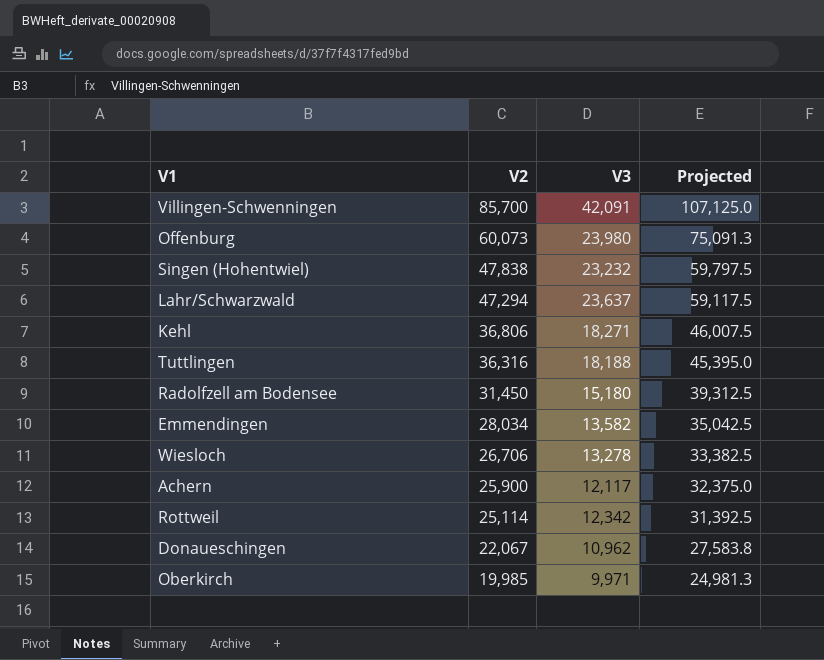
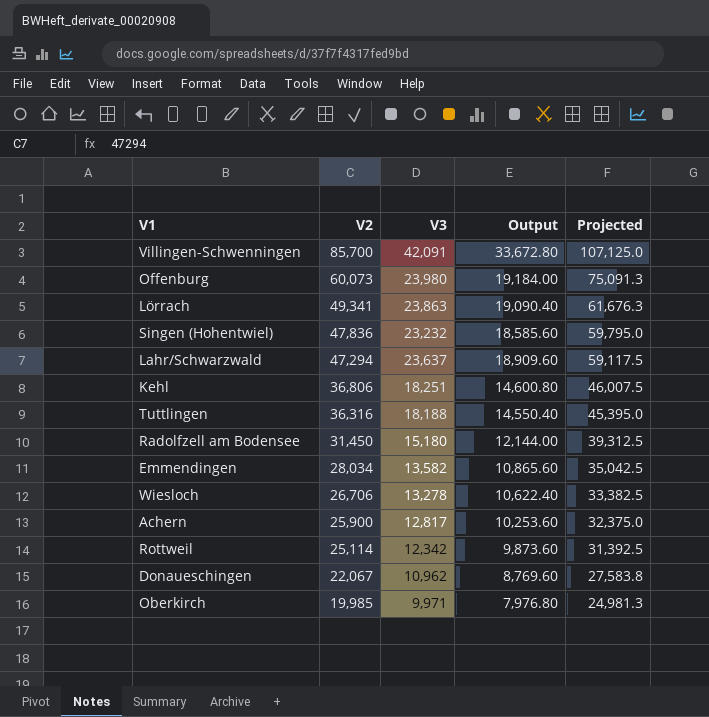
column Output | formula: none -> [V3] * 0.8
row Lörrach: none -> 49,341 | 23,863 | 19,090.40 | 61,676.3
Singen (Hohentwiel) | V2: 47,838 -> 47,836
Singen (Hohentwiel) | Projected: 59,797.5 -> 59,795.0
Kehl | V3: 18,271 -> 18,251
Achern | V3: 12,117 -> 12,817

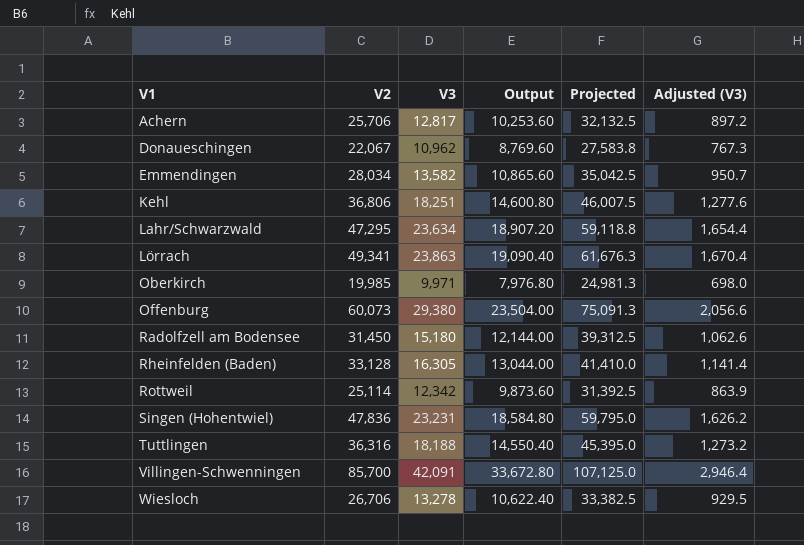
row order: V2 descending -> V1 ascending
column Adjusted (V3) | formula: none -> [V3] * 0.07
Achern | V2: 25,900 -> 25,706
Achern | Projected: 32,375.0 -> 32,132.5
Lahr/Schwarzwald | V2: 47,294 -> 47,295
Lahr/Schwarzwald | V3: 23,637 -> 23,634
Lahr/Schwarzwald | Output: 18,909.60 -> 18,907.20
Lahr/Schwarzwald | Projected: 59,117.5 -> 59,118.8
Offenburg | V3: 23,980 -> 29,380
Offenburg | Output: 19,184.00 -> 23,504.00
row Rheinfelden (Baden): none -> 33,128 | 16,305 | 13,044.00 | 41,410.0 | 1,141.4
Singen (Hohentwiel) | V3: 23,232 -> 23,231
Singen (Hohentwiel) | Output: 18,585.60 -> 18,584.80

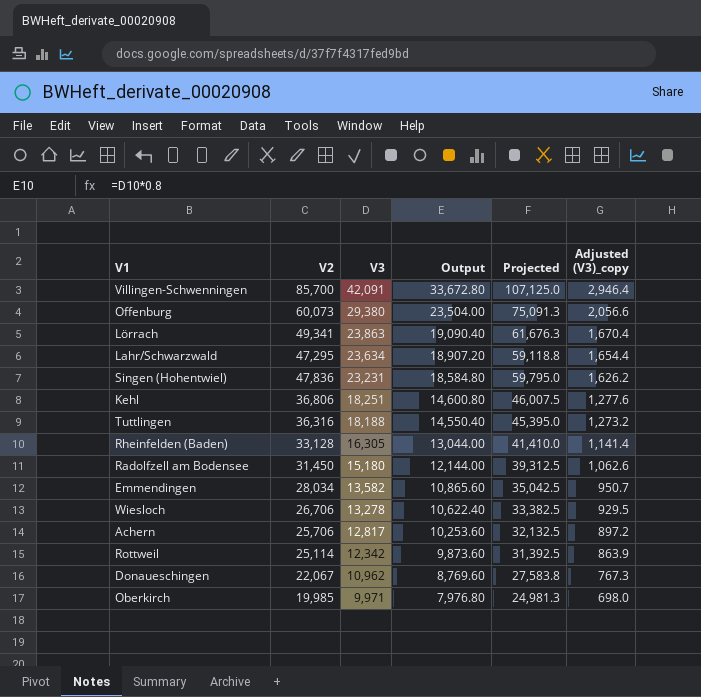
row order: V1 ascending -> V3 descending
column name: Adjusted (V3) -> Adjusted (V3)_copy

